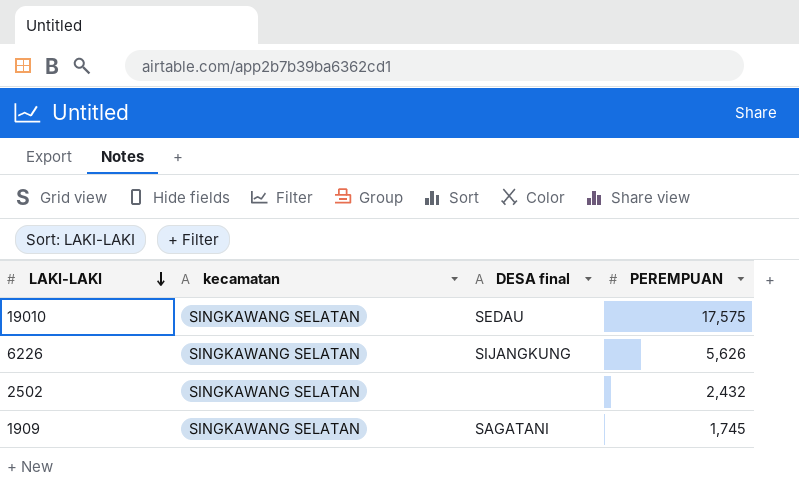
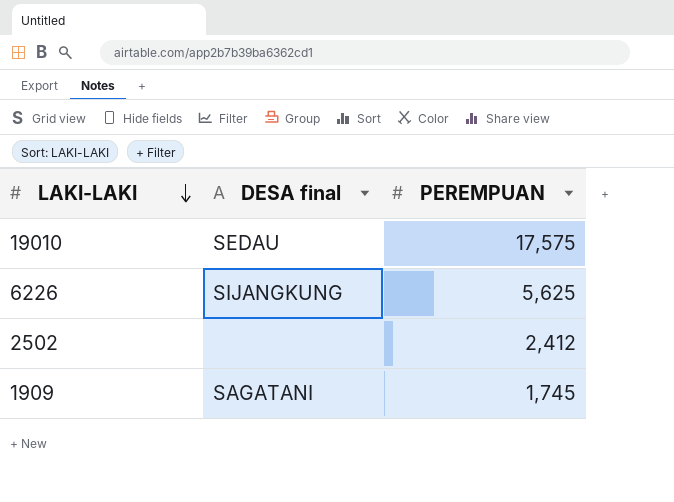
column kecamatan | position: 2 -> none
6226 | PEREMPUAN: 5,626 -> 5,625
2502 | PEREMPUAN: 2,432 -> 2,412

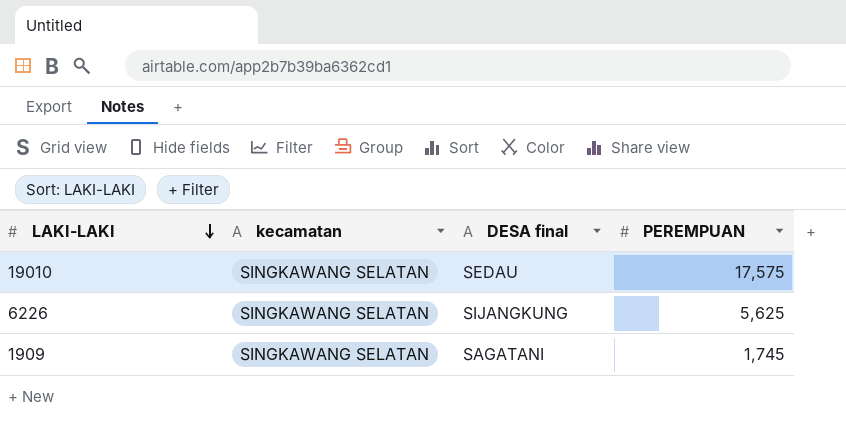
column kecamatan | position: none -> 2
row 2502: none | 2,412 -> none

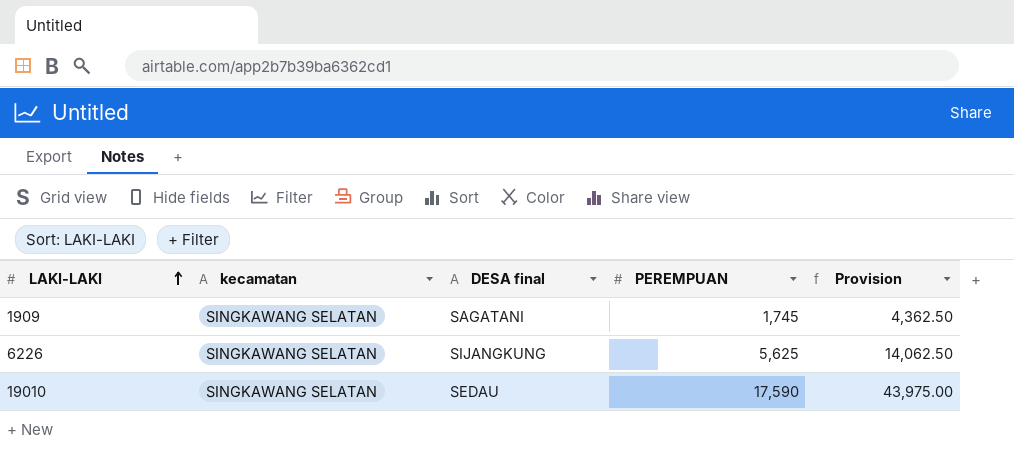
row order: LAKI-LAKI descending -> LAKI-LAKI ascending
column Provision | formula: none -> [PEREMPUAN] * 2.5
19010 | PEREMPUAN: 17,575 -> 17,590

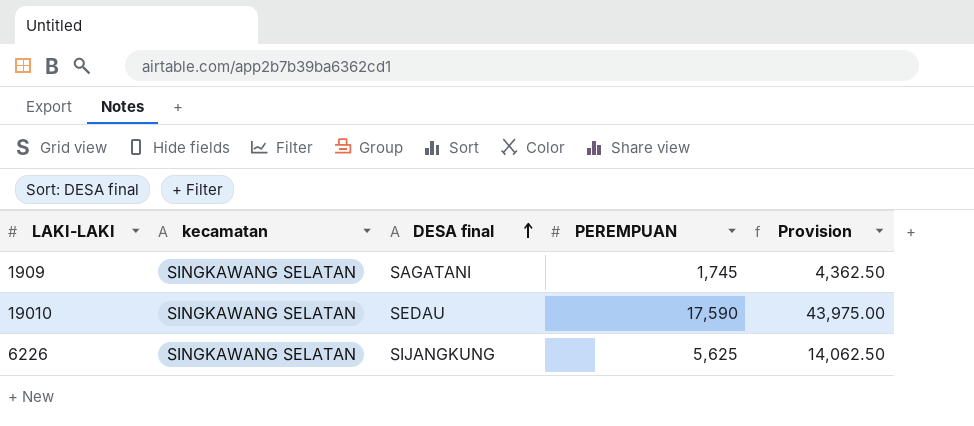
row order: LAKI-LAKI ascending -> DESA final ascending

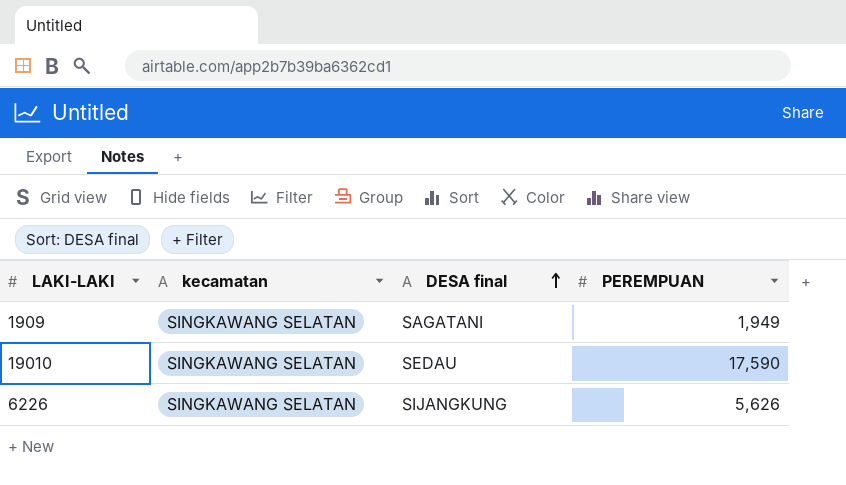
column Provision | formula: [PEREMPUAN] * 2.5 -> none
1909 | PEREMPUAN: 1,745 -> 1,949
6226 | PEREMPUAN: 5,625 -> 5,626

